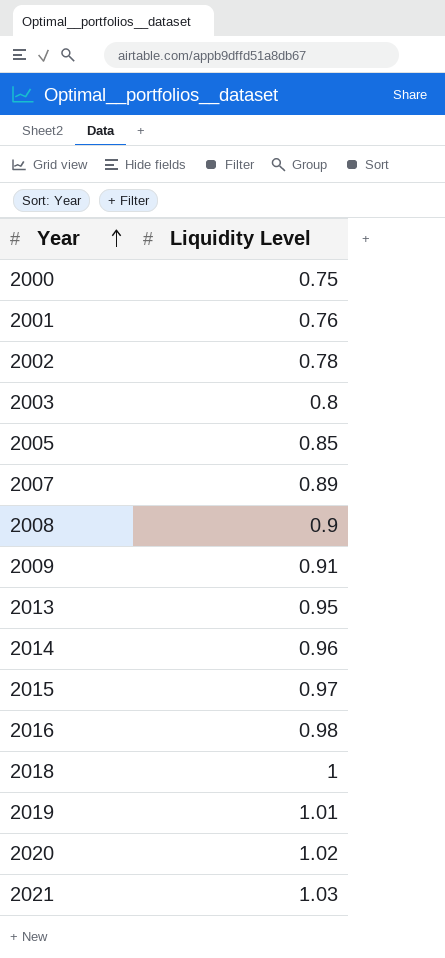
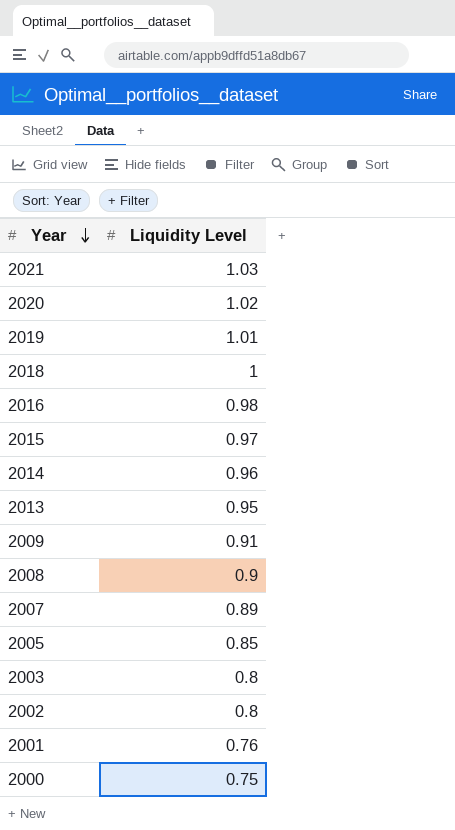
row order: Year ascending -> Year descending
2002 | Liquidity Level: 0.78 -> 0.8

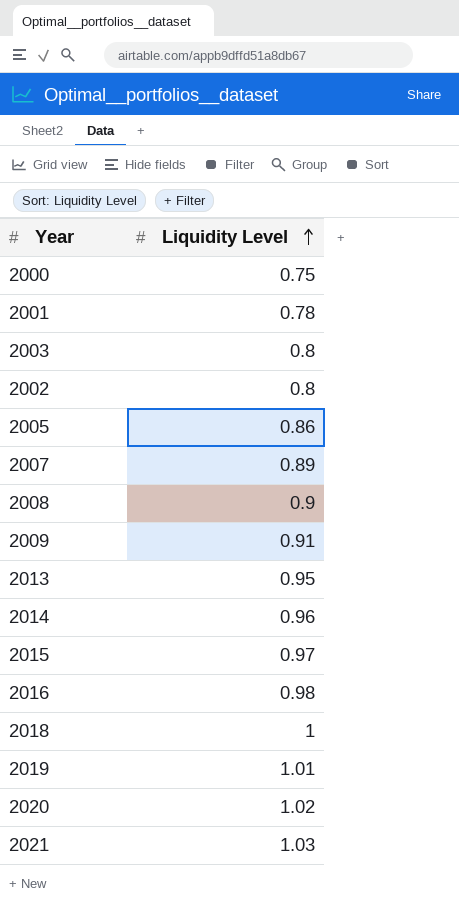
row order: Year descending -> Liquidity Level ascending
2001 | Liquidity Level: 0.76 -> 0.78
2005 | Liquidity Level: 0.85 -> 0.86

